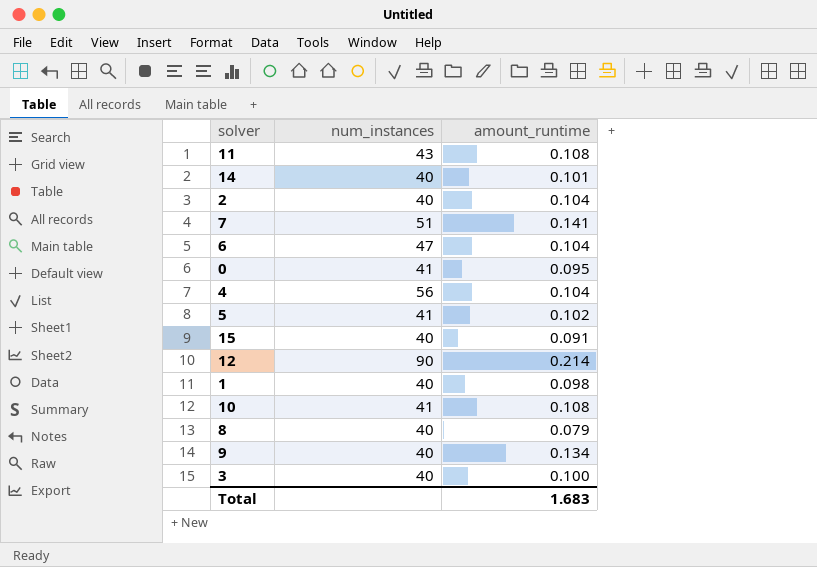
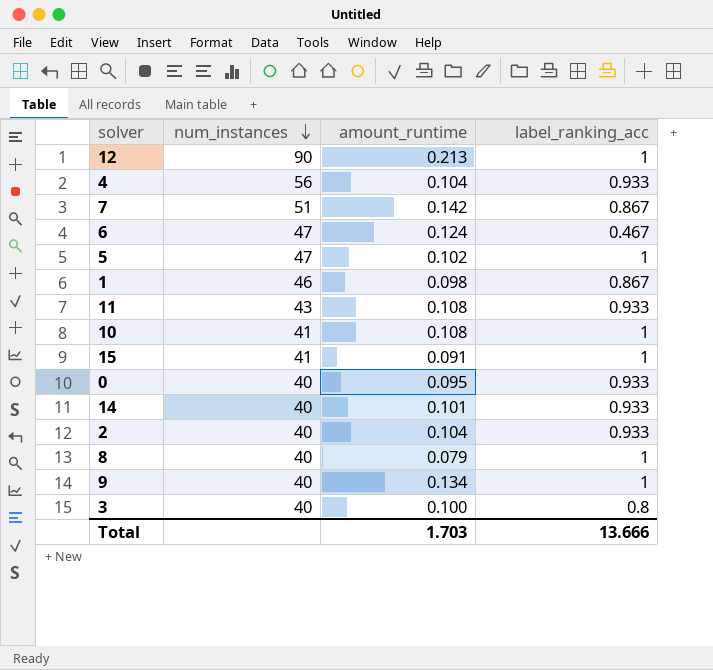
row order: none -> num_instances descending
column label_ranking_acc | position: none -> 4
12 | amount_runtime: 0.214 -> 0.213
7 | amount_runtime: 0.141 -> 0.142
6 | amount_runtime: 0.104 -> 0.124
5 | num_instances: 41 -> 47
1 | num_instances: 40 -> 46
15 | num_instances: 40 -> 41
0 | num_instances: 41 -> 40
Total | amount_runtime: 1.683 -> 1.703

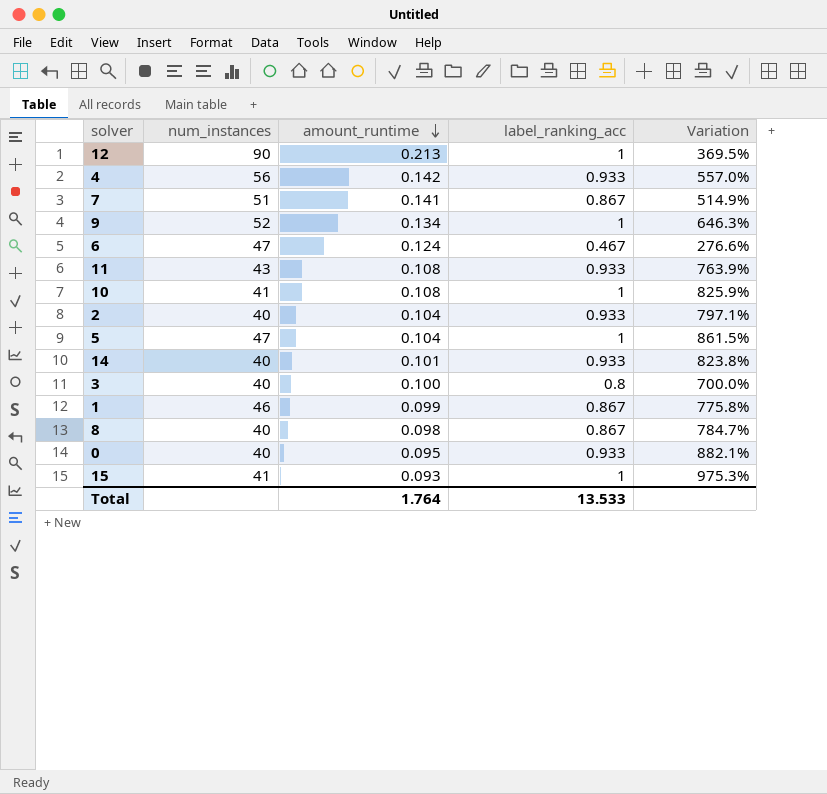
row order: num_instances descending -> amount_runtime descending
column Variation | formula: none -> ([label_ranking_acc] - [amount_runtime]) / [amount_runtime]
4 | amount_runtime: 0.104 -> 0.142
7 | amount_runtime: 0.142 -> 0.141
9 | num_instances: 40 -> 52
5 | amount_runtime: 0.102 -> 0.104
1 | amount_runtime: 0.098 -> 0.099
8 | amount_runtime: 0.079 -> 0.098
8 | label_ranking_acc: 1 -> 0.867
15 | amount_runtime: 0.091 -> 0.093
Total | amount_runtime: 1.703 -> 1.764
Total | label_ranking_acc: 13.666 -> 13.533

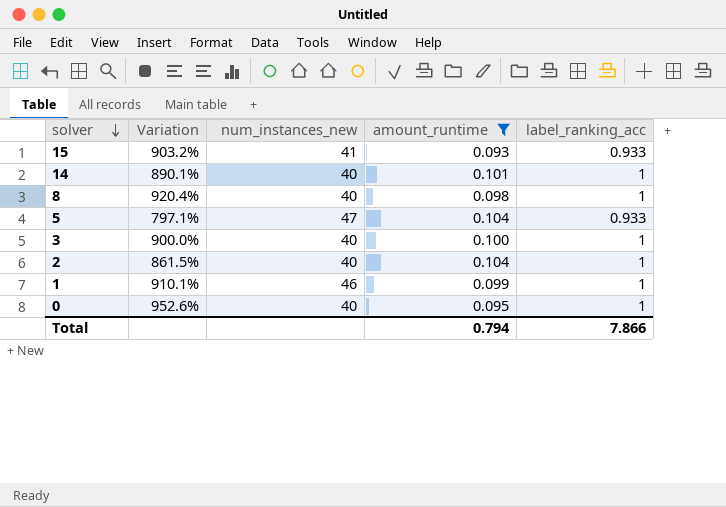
filter: none -> amount_runtime <= 0.104
row order: amount_runtime descending -> solver descending
column Variation | position: 5 -> 2
column name: num_instances -> num_instances_new
15 | Variation: 975.3% -> 903.2%
15 | label_ranking_acc: 1 -> 0.933
14 | Variation: 823.8% -> 890.1%
14 | label_ranking_acc: 0.933 -> 1
8 | Variation: 784.7% -> 920.4%
8 | label_ranking_acc: 0.867 -> 1
5 | Variation: 861.5% -> 797.1%
5 | label_ranking_acc: 1 -> 0.933
3 | Variation: 700.0% -> 900.0%
3 | label_ranking_acc: 0.8 -> 1
2 | Variation: 797.1% -> 861.5%
2 | label_ranking_acc: 0.933 -> 1
1 | Variation: 775.8% -> 910.1%
1 | label_ranking_acc: 0.867 -> 1
0 | Variation: 882.1% -> 952.6%
0 | label_ranking_acc: 0.933 -> 1
Total | amount_runtime: 1.764 -> 0.794
Total | label_ranking_acc: 13.533 -> 7.866

